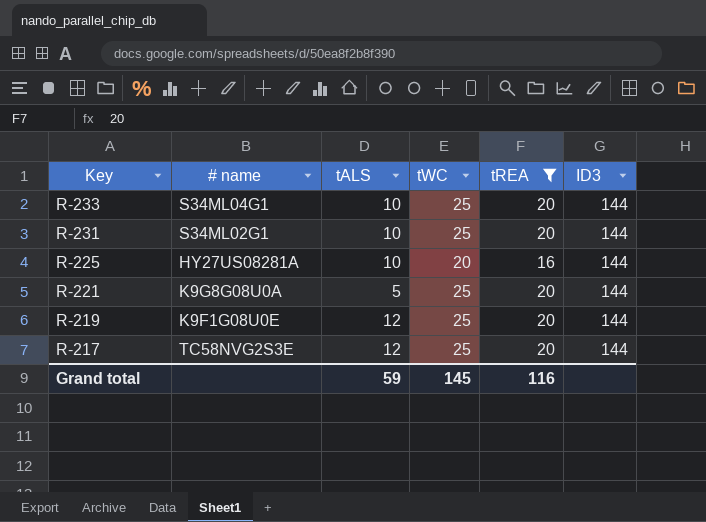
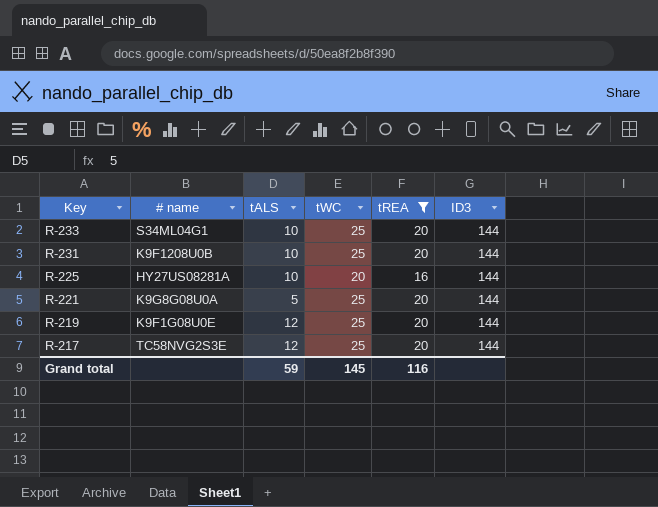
R-231 | # name: S34ML02G1 -> K9F1208U0B

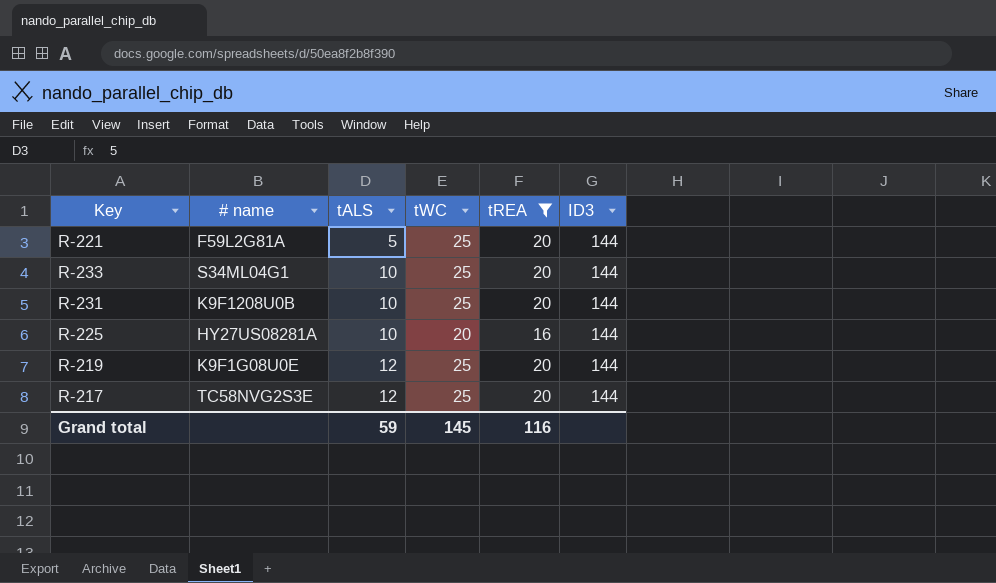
row order: Key descending -> tALS ascending
R-221 | # name: K9G8G08U0A -> F59L2G81A

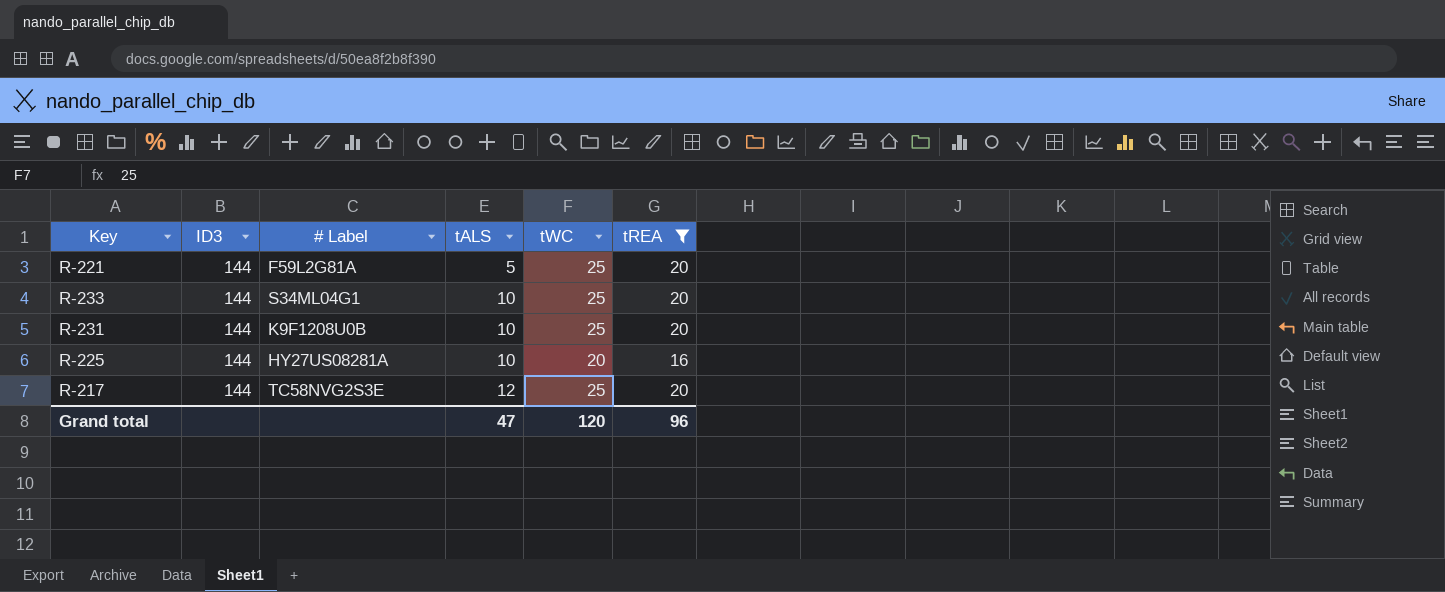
column ID3 | position: 6 -> 2
column name: # name -> # Label
row R-219: K9F1G08U0E | 12 | 25 | 20 | 144 -> none
Grand total | tALS: 59 -> 47
Grand total | tWC: 145 -> 120
Grand total | tREA: 116 -> 96

